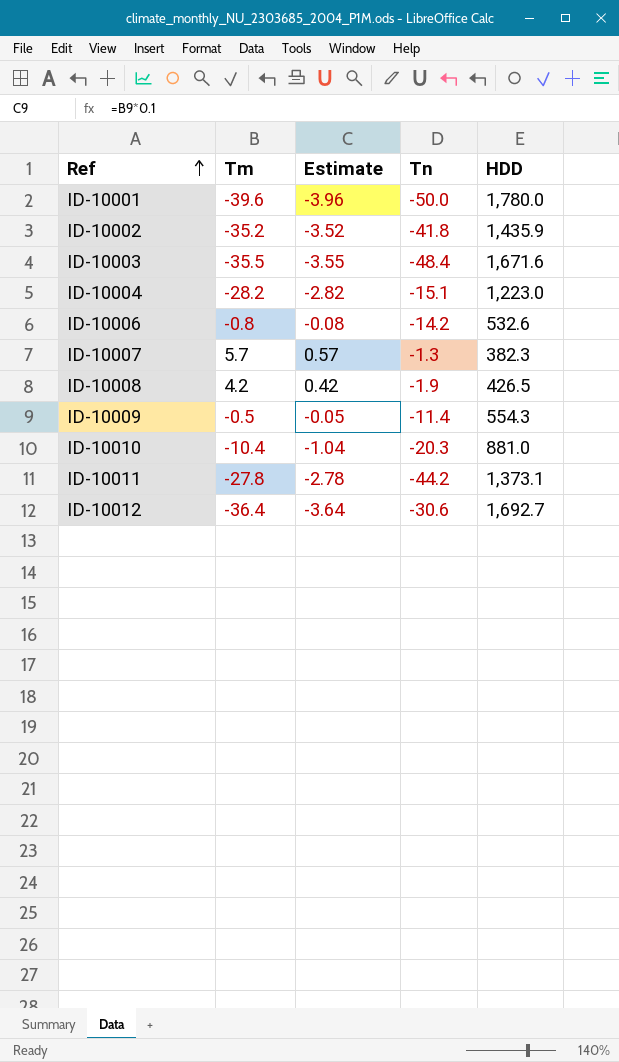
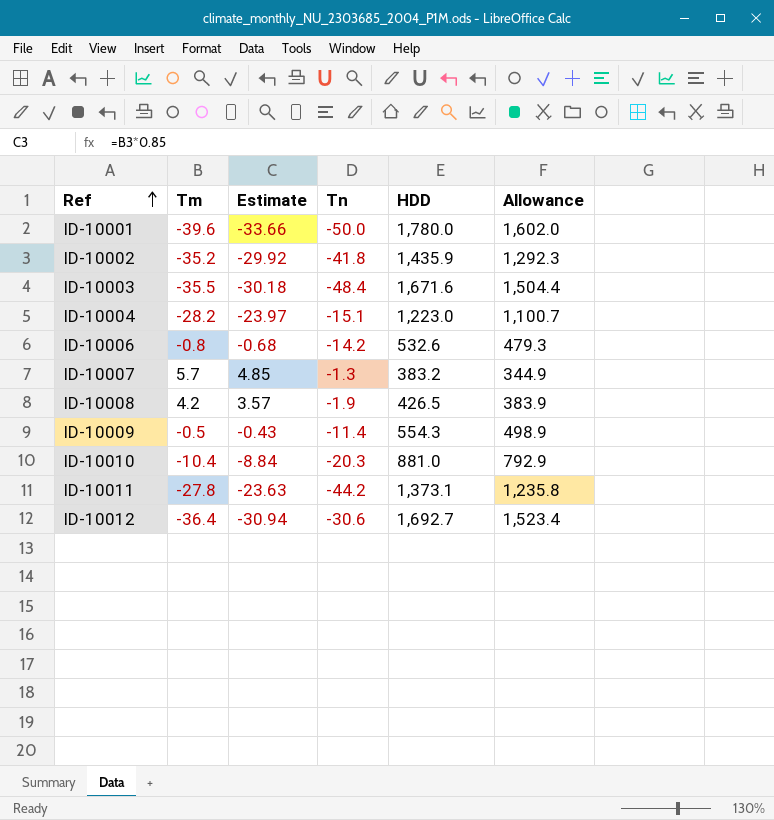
column Estimate | formula: [Tm] * 0.1 -> [Tm] * 0.85
column Allowance | formula: none -> [HDD] * 0.9
ID-10007 | HDD: 382.3 -> 383.2

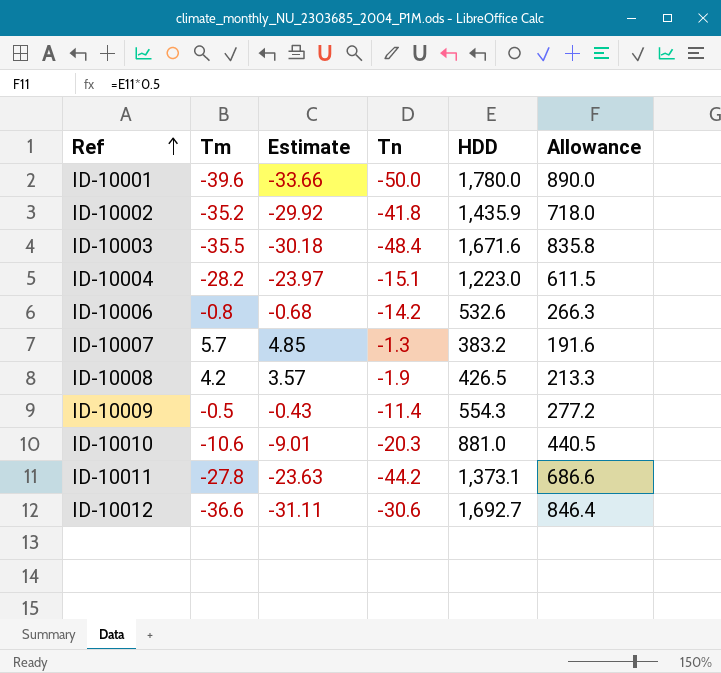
column Allowance | formula: [HDD] * 0.9 -> [HDD] * 0.5
ID-10010 | Tm: -10.4 -> -10.6
ID-10010 | Estimate: -8.84 -> -9.01
ID-10012 | Tm: -36.4 -> -36.6
ID-10012 | Estimate: -30.94 -> -31.11

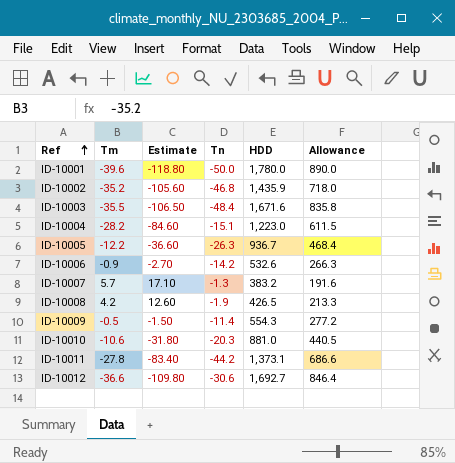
column Estimate | formula: [Tm] * 0.85 -> [Tm] * 3
ID-10002 | Tn: -41.8 -> -46.8
row ID-10005: none -> -12.2 | -36.60 | -26.3 | 936.7 | 468.4
ID-10006 | Tm: -0.8 -> -0.9

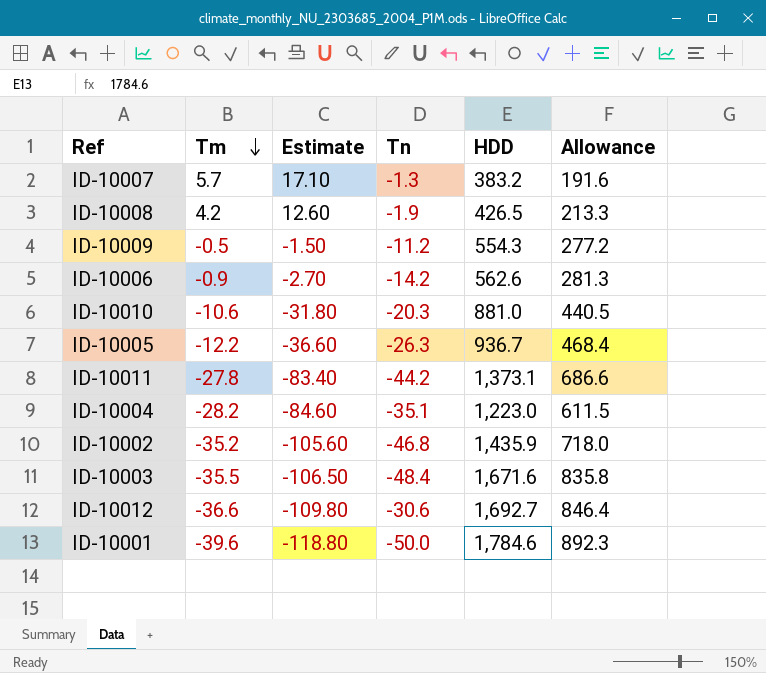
row order: Ref ascending -> Tm descending
ID-10009 | Tn: -11.4 -> -11.2
ID-10006 | HDD: 532.6 -> 562.6
ID-10006 | Allowance: 266.3 -> 281.3
ID-10004 | Tn: -15.1 -> -35.1
ID-10001 | HDD: 1,780.0 -> 1,784.6
ID-10001 | Allowance: 890.0 -> 892.3

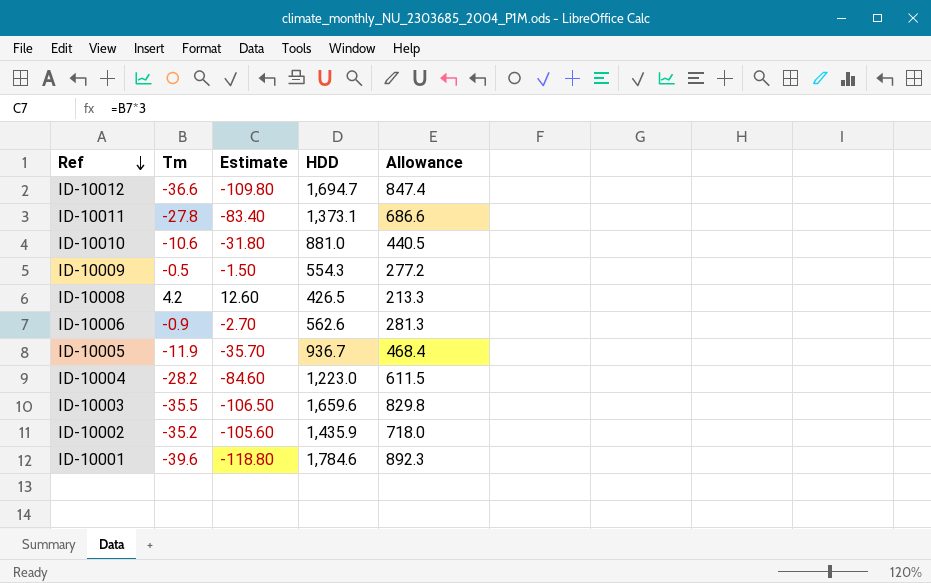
row order: Tm descending -> Ref descending
column Tn | position: 4 -> none
row ID-10007: 5.7 | 17.10 | -1.3 | 383.2 | 191.6 -> none
ID-10012 | HDD: 1,692.7 -> 1,694.7
ID-10012 | Allowance: 846.4 -> 847.4
ID-10005 | Tm: -12.2 -> -11.9
ID-10005 | Estimate: -36.60 -> -35.70
ID-10003 | HDD: 1,671.6 -> 1,659.6
ID-10003 | Allowance: 835.8 -> 829.8

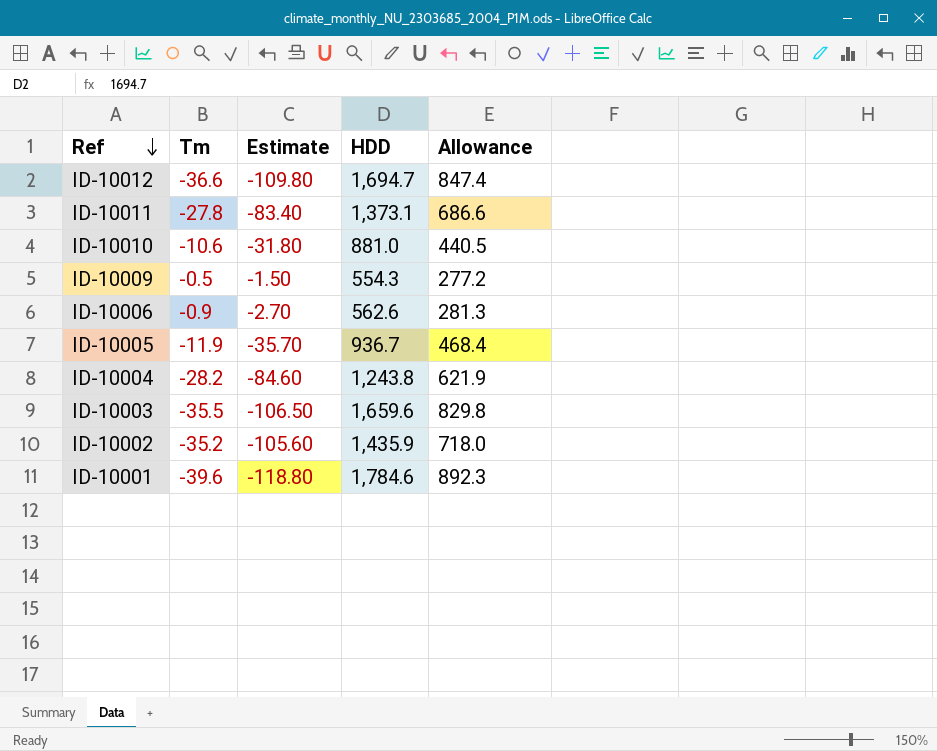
row ID-10008: 4.2 | 12.60 | 426.5 | 213.3 -> none
ID-10004 | HDD: 1,223.0 -> 1,243.8
ID-10004 | Allowance: 611.5 -> 621.9

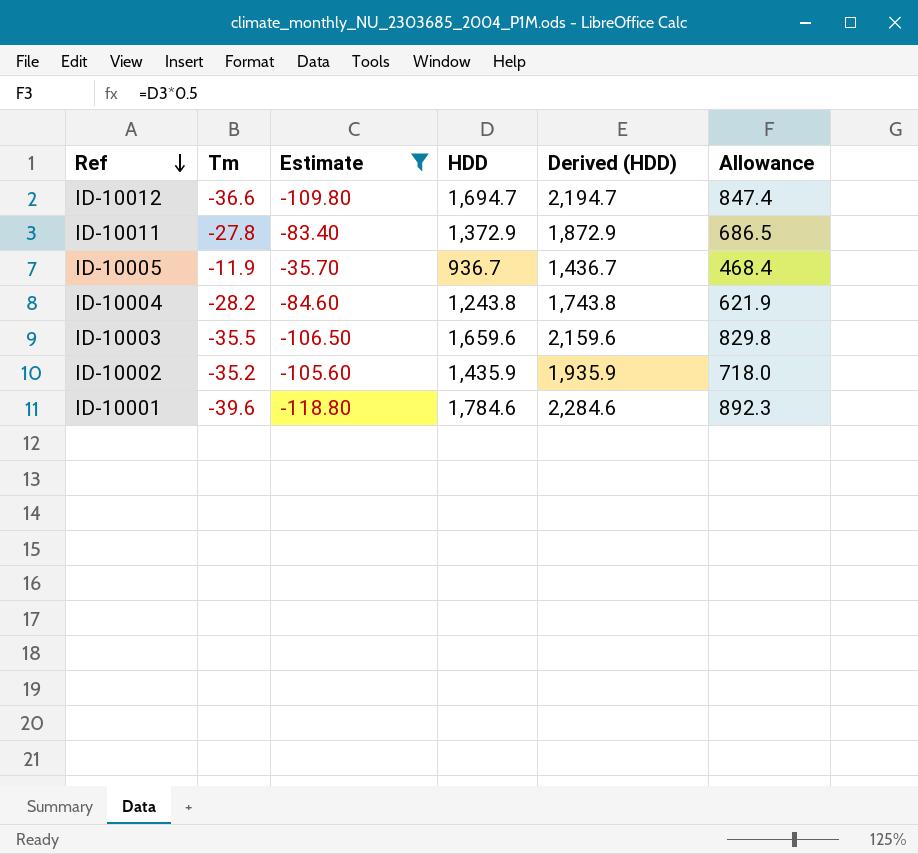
filter: none -> Estimate <= -35.70
column Derived (HDD) | formula: none -> [HDD] + 500
ID-10011 | HDD: 1,373.1 -> 1,372.9
ID-10011 | Allowance: 686.6 -> 686.5

